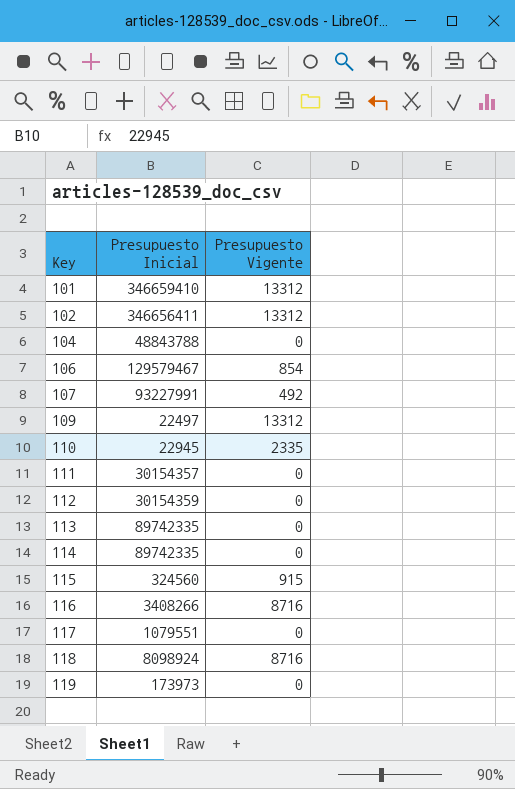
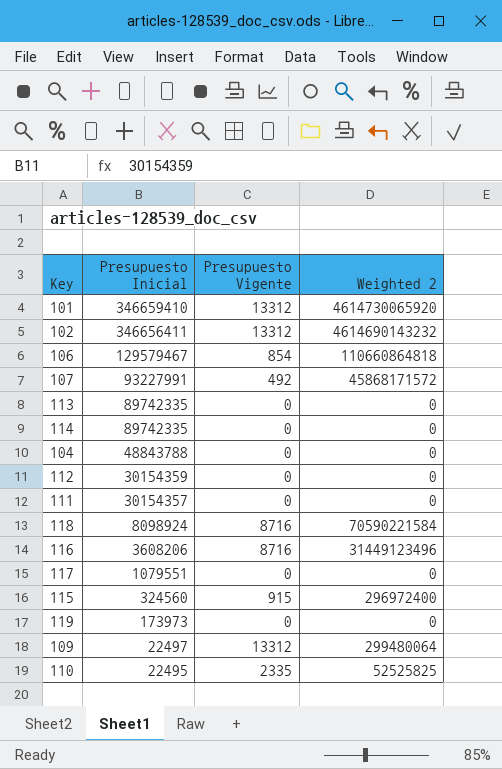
row order: Key ascending -> Presupuesto Inicial descending
column Weighted 2 | formula: none -> [Presupuesto Inicial] * [Presupuesto Vigente]
116 | Presupuesto Inicial: 3408266 -> 3608206
110 | Presupuesto Inicial: 22945 -> 22495

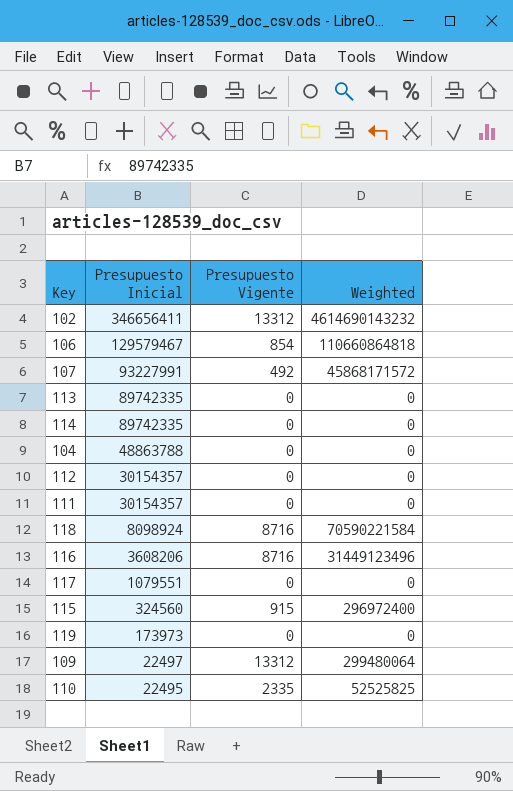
column name: Weighted 2 -> Weighted
row 101: 346659410 | 13312 | 4614730065920 -> none
104 | Presupuesto Inicial: 48843788 -> 48863788
112 | Presupuesto Inicial: 30154359 -> 30154357

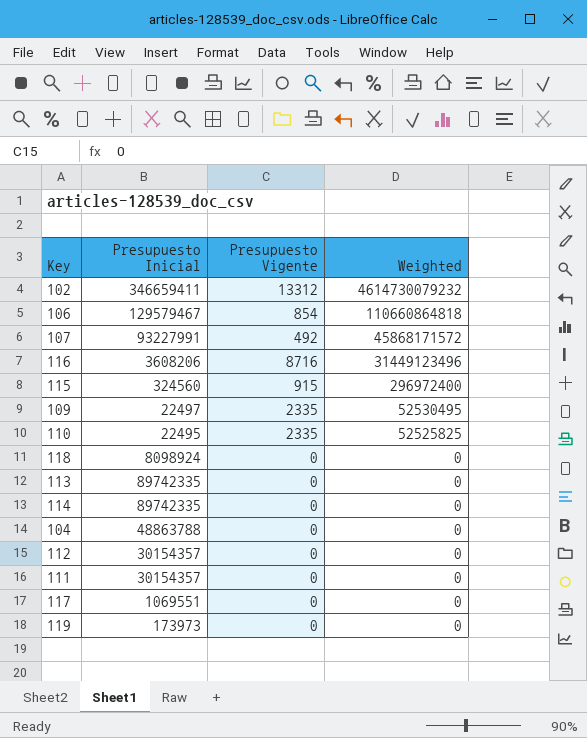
row order: Presupuesto Inicial descending -> Weighted descending
102 | Presupuesto Inicial: 346656411 -> 346659411
102 | Weighted: 4614690143232 -> 4614730079232
109 | Presupuesto Vigente: 13312 -> 2335
109 | Weighted: 299480064 -> 52530495
118 | Presupuesto Vigente: 8716 -> 0
118 | Weighted: 70590221584 -> 0
117 | Presupuesto Inicial: 1079551 -> 1069551

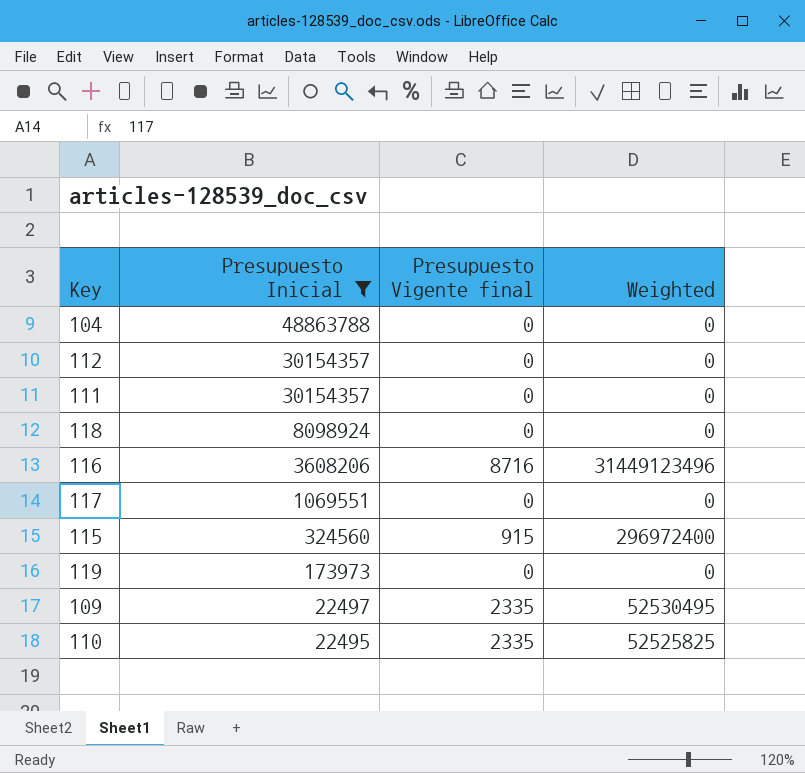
filter: none -> Presupuesto Inicial <= 48863788
row order: Weighted descending -> Presupuesto Inicial descending
column name: Presupuesto Vigente -> Presupuesto Vigente final

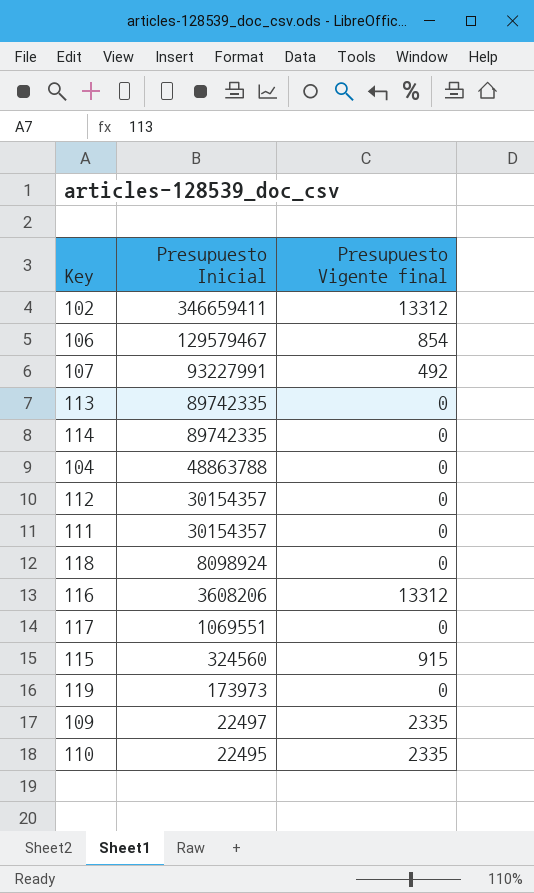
filter: Presupuesto Inicial <= 48863788 -> none
column Weighted | formula: [Presupuesto Inicial] * [Presupuesto Vigente final] -> none
116 | Presupuesto Vigente final: 8716 -> 13312

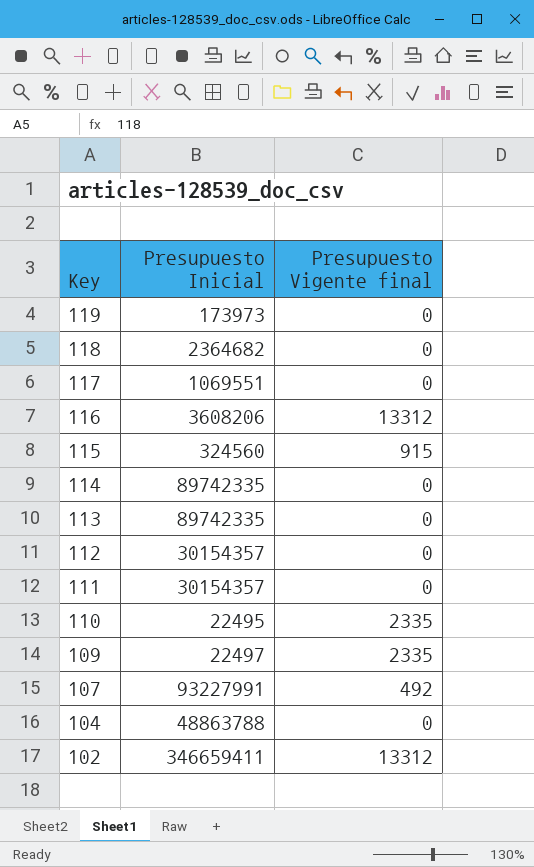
row order: Presupuesto Inicial descending -> Key descending
row 106: 129579467 | 854 -> none
118 | Presupuesto Inicial: 8098924 -> 2364682

